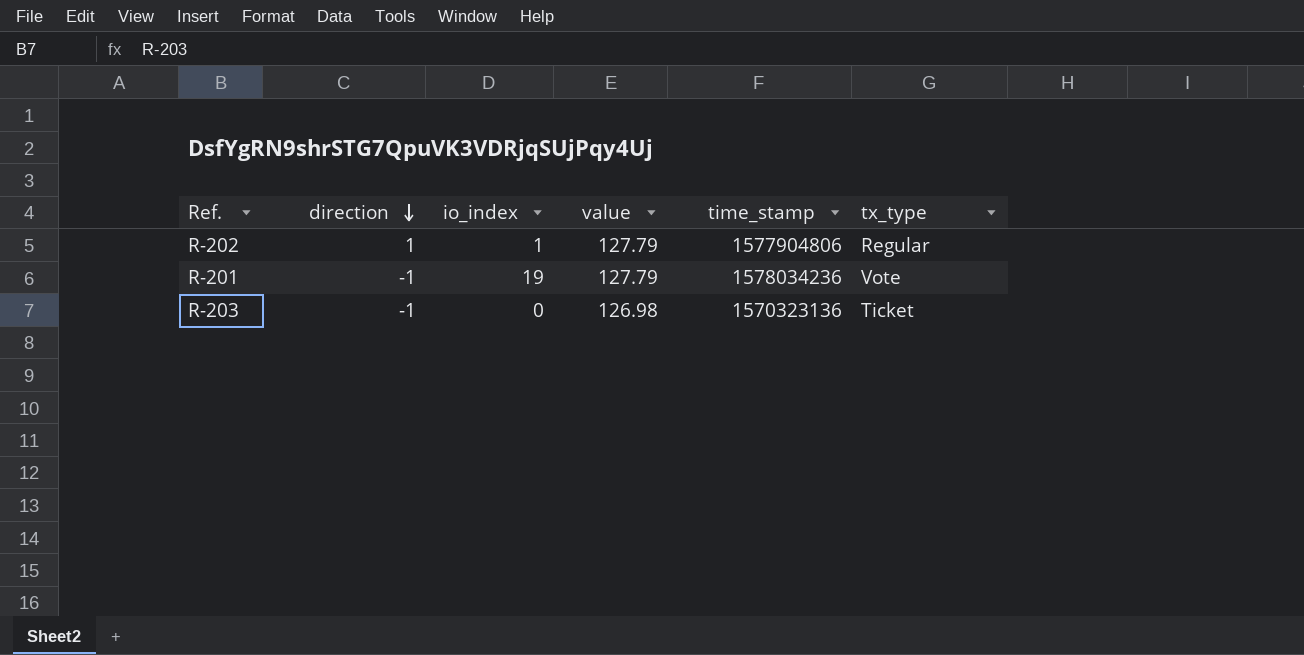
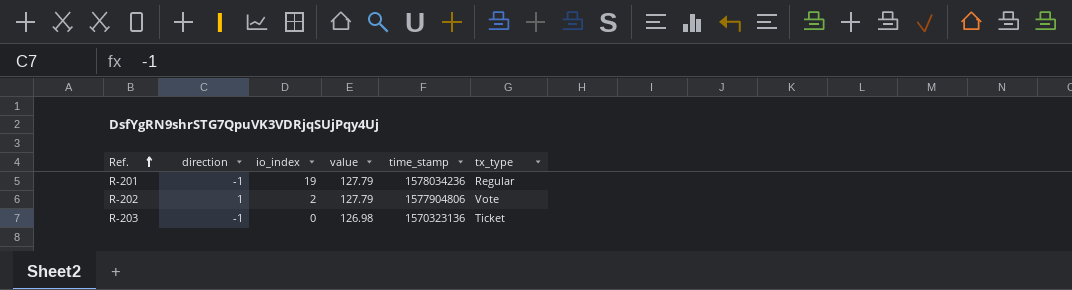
row order: direction descending -> Ref. ascending
R-201 | tx_type: Vote -> Regular
R-202 | io_index: 1 -> 2
R-202 | tx_type: Regular -> Vote

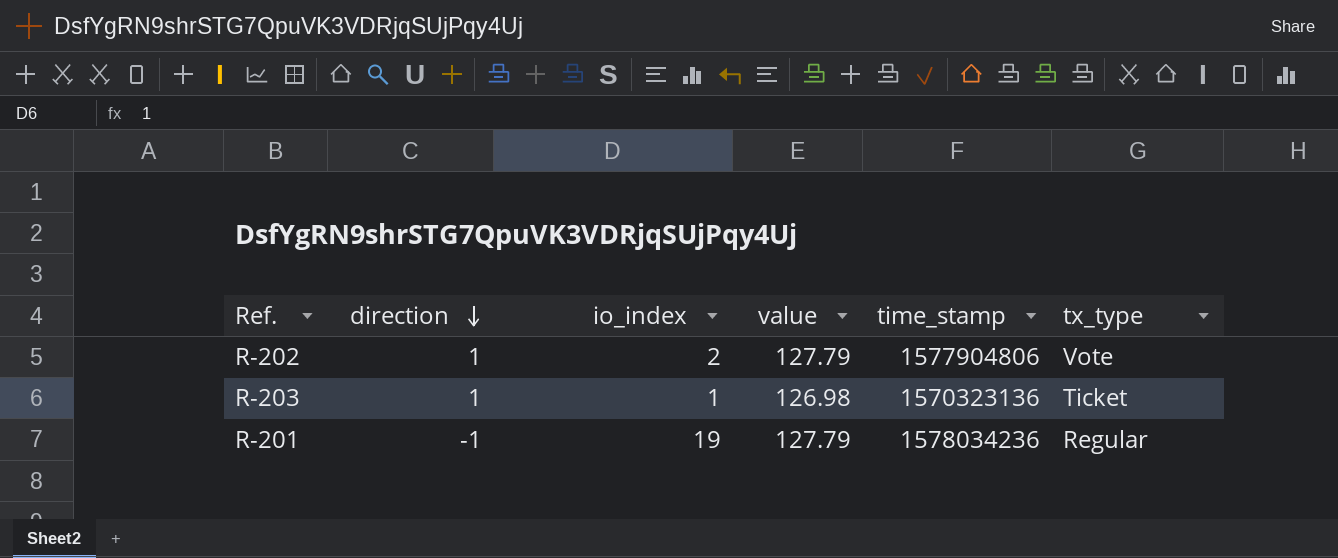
row order: Ref. ascending -> direction descending
R-203 | direction: -1 -> 1
R-203 | io_index: 0 -> 1

